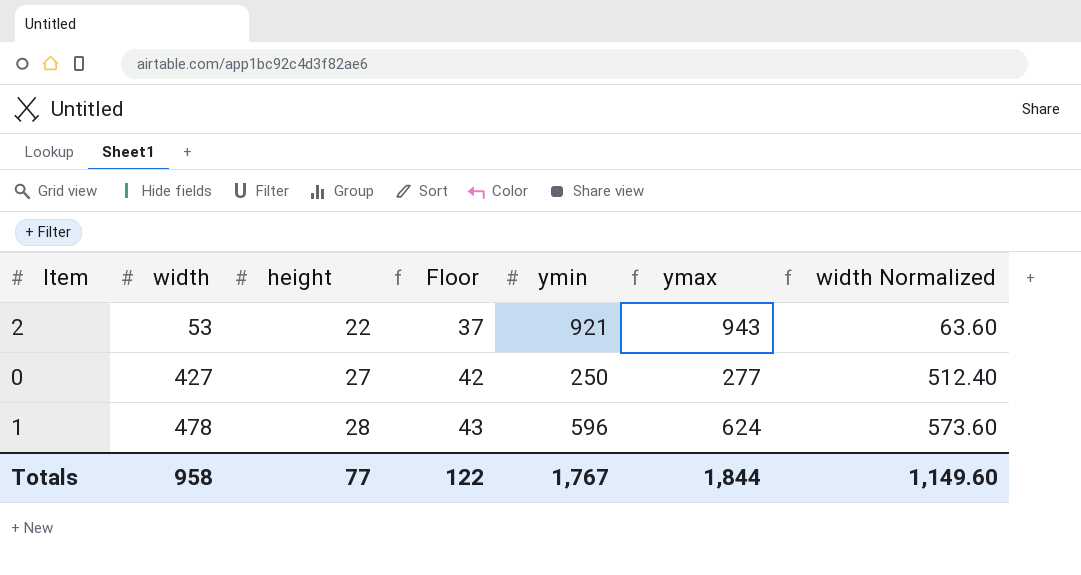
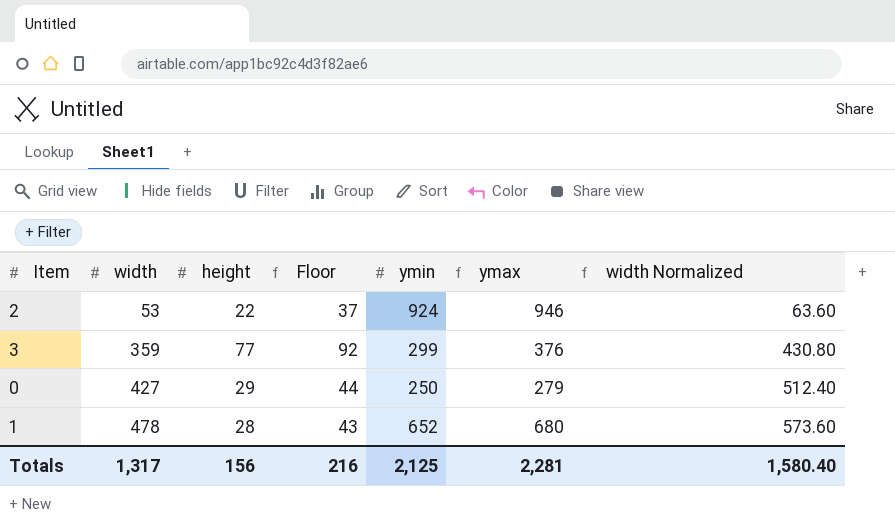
2 | ymin: 921 -> 924
2 | ymax: 943 -> 946
row 3: none -> 359 | 77 | 92 | 299 | 376 | 430.80
0 | height: 27 -> 29
0 | Floor: 42 -> 44
0 | ymax: 277 -> 279
1 | ymin: 596 -> 652
1 | ymax: 624 -> 680
Totals | width: 958 -> 1,317
Totals | height: 77 -> 156
Totals | Floor: 122 -> 216
Totals | ymin: 1,767 -> 2,125
Totals | ymax: 1,844 -> 2,281
Totals | width Normalized: 1,149.60 -> 1,580.40

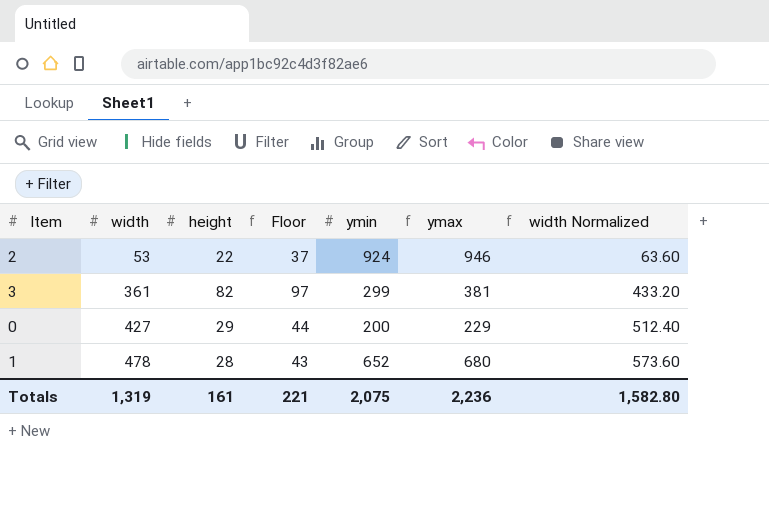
3 | width: 359 -> 361
3 | height: 77 -> 82
3 | Floor: 92 -> 97
3 | ymax: 376 -> 381
3 | width Normalized: 430.80 -> 433.20
0 | ymin: 250 -> 200
0 | ymax: 279 -> 229
Totals | width: 1,317 -> 1,319
Totals | height: 156 -> 161
Totals | Floor: 216 -> 221
Totals | ymin: 2,125 -> 2,075
Totals | ymax: 2,281 -> 2,236
Totals | width Normalized: 1,580.40 -> 1,582.80

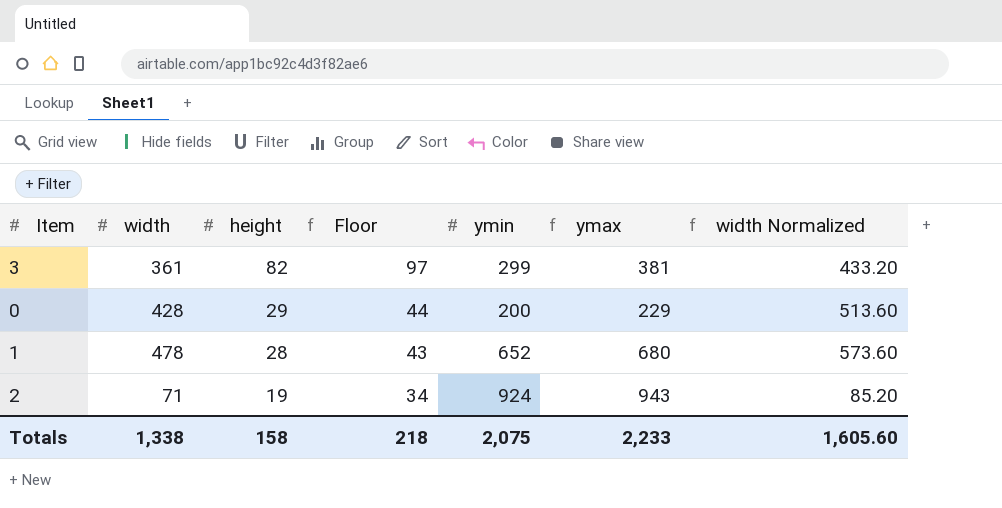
row order: width ascending -> height descending
0 | width: 427 -> 428
0 | width Normalized: 512.40 -> 513.60
2 | width: 53 -> 71
2 | height: 22 -> 19
2 | Floor: 37 -> 34
2 | ymax: 946 -> 943
2 | width Normalized: 63.60 -> 85.20
Totals | width: 1,319 -> 1,338
Totals | height: 161 -> 158
Totals | Floor: 221 -> 218
Totals | ymax: 2,236 -> 2,233
Totals | width Normalized: 1,582.80 -> 1,605.60

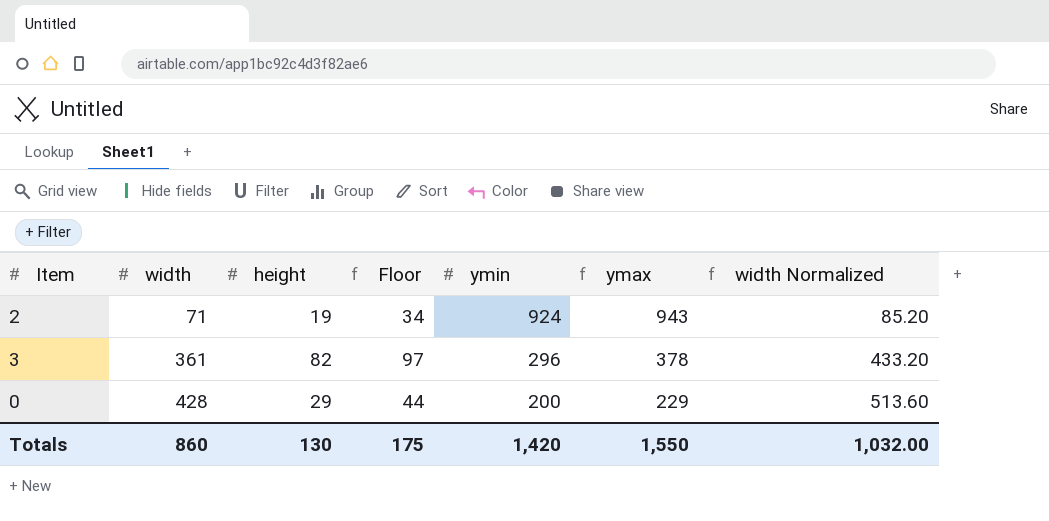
row order: height descending -> width ascending
row 1: 478 | 28 | 43 | 652 | 680 | 573.60 -> none
3 | ymin: 299 -> 296
3 | ymax: 381 -> 378
Totals | width: 1,338 -> 860
Totals | height: 158 -> 130
Totals | Floor: 218 -> 175
Totals | ymin: 2,075 -> 1,420
Totals | ymax: 2,233 -> 1,550
Totals | width Normalized: 1,605.60 -> 1,032.00

